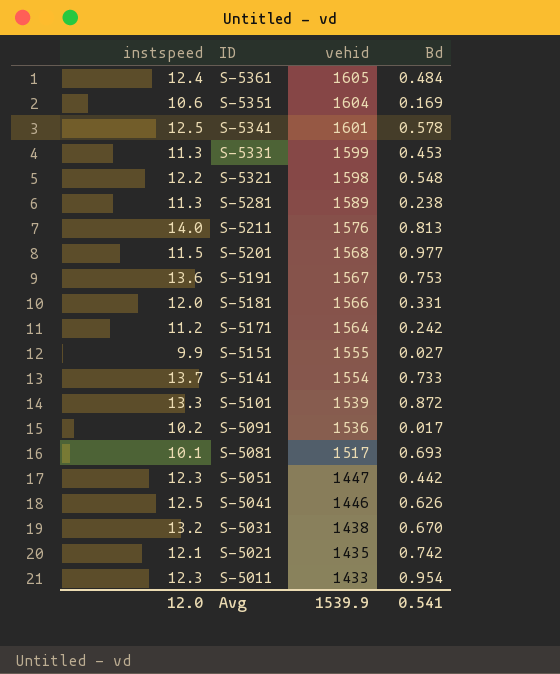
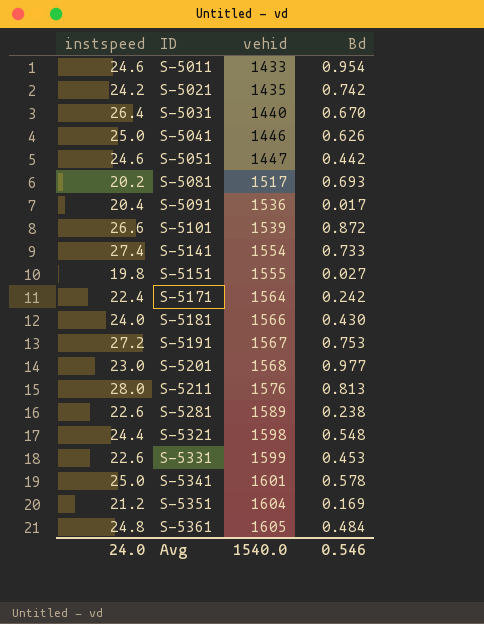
row order: ID descending -> ID ascending
S-5011 | instspeed: 12.3 -> 24.6
S-5021 | instspeed: 12.1 -> 24.2
S-5031 | instspeed: 13.2 -> 26.4
S-5031 | vehid: 1438 -> 1440
S-5041 | instspeed: 12.5 -> 25.0
S-5051 | instspeed: 12.3 -> 24.6
S-5081 | instspeed: 10.1 -> 20.2
S-5091 | instspeed: 10.2 -> 20.4
S-5101 | instspeed: 13.3 -> 26.6
S-5141 | instspeed: 13.7 -> 27.4
S-5151 | instspeed: 9.9 -> 19.8
S-5171 | instspeed: 11.2 -> 22.4
S-5181 | instspeed: 12.0 -> 24.0
S-5181 | Bd: 0.331 -> 0.430
S-5191 | instspeed: 13.6 -> 27.2
S-5201 | instspeed: 11.5 -> 23.0
S-5211 | instspeed: 14.0 -> 28.0
S-5281 | instspeed: 11.3 -> 22.6
S-5321 | instspeed: 12.2 -> 24.4
S-5331 | instspeed: 11.3 -> 22.6
S-5341 | instspeed: 12.5 -> 25.0
S-5351 | instspeed: 10.6 -> 21.2
S-5361 | instspeed: 12.4 -> 24.8
Avg | instspeed: 12.0 -> 24.0
Avg | vehid: 1539.9 -> 1540.0
Avg | Bd: 0.541 -> 0.546

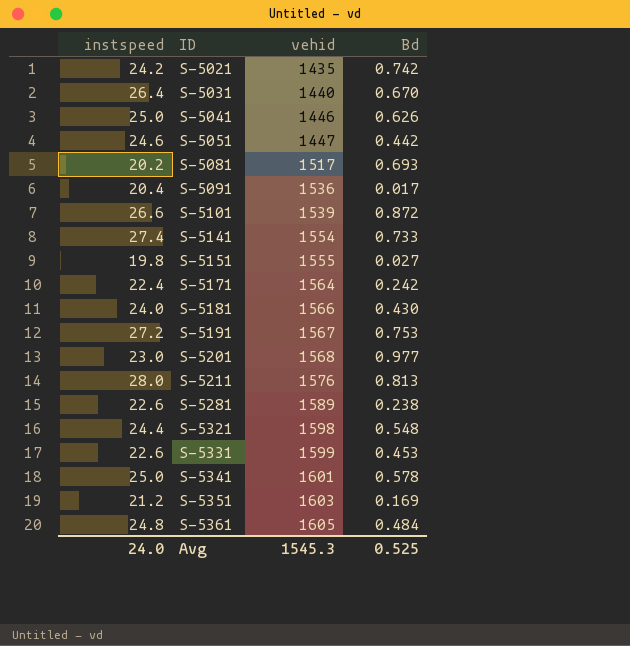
row S-5011: 24.6 | 1433 | 0.954 -> none
S-5351 | vehid: 1604 -> 1603
Avg | vehid: 1540.0 -> 1545.3
Avg | Bd: 0.546 -> 0.525

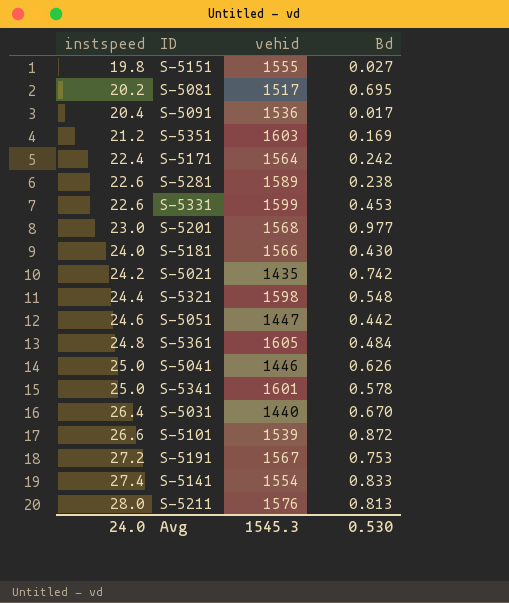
row order: ID ascending -> instspeed ascending
S-5081 | Bd: 0.693 -> 0.695
S-5141 | Bd: 0.733 -> 0.833
Avg | Bd: 0.525 -> 0.530

